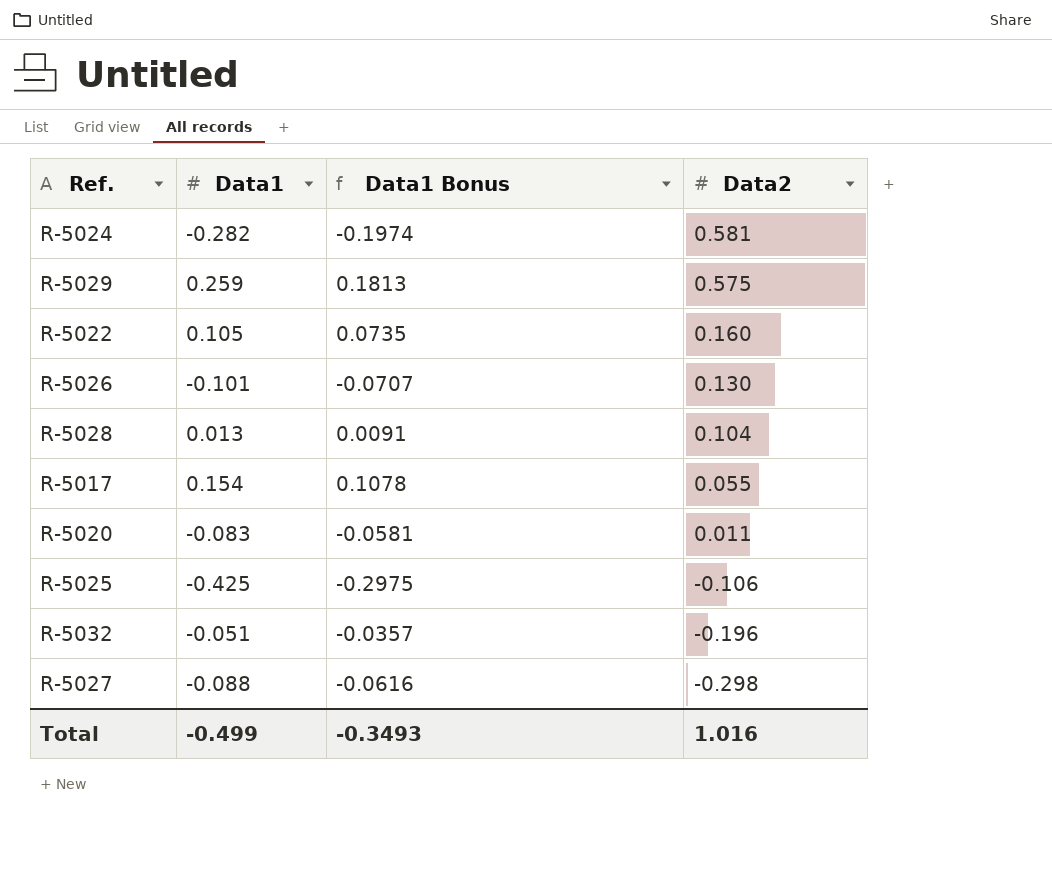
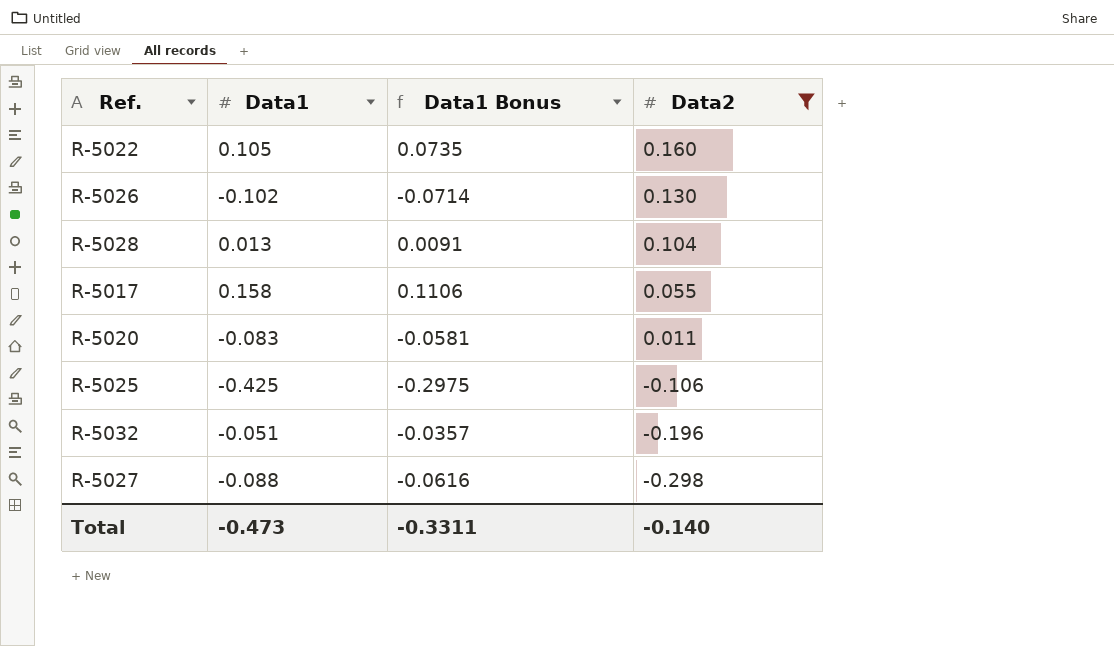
filter: none -> Data2 <= 0.160
R-5026 | Data1: -0.101 -> -0.102
R-5026 | Data1 Bonus: -0.0707 -> -0.0714
R-5017 | Data1: 0.154 -> 0.158
R-5017 | Data1 Bonus: 0.1078 -> 0.1106
Total | Data1: -0.499 -> -0.473
Total | Data1 Bonus: -0.3493 -> -0.3311
Total | Data2: 1.016 -> -0.140

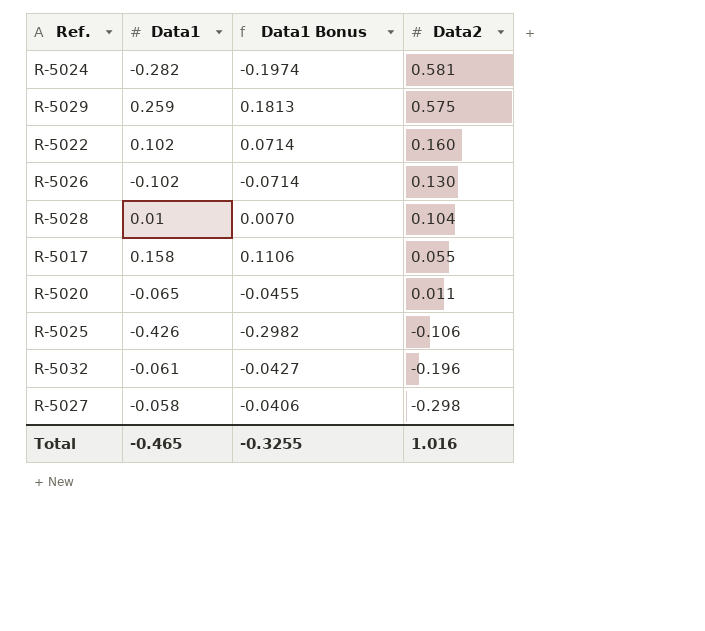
filter: Data2 <= 0.160 -> none
R-5022 | Data1: 0.105 -> 0.102
R-5022 | Data1 Bonus: 0.0735 -> 0.0714
R-5028 | Data1: 0.013 -> 0.01
R-5028 | Data1 Bonus: 0.0091 -> 0.0070
R-5020 | Data1: -0.083 -> -0.065
R-5020 | Data1 Bonus: -0.0581 -> -0.0455
R-5025 | Data1: -0.425 -> -0.426
R-5025 | Data1 Bonus: -0.2975 -> -0.2982
R-5032 | Data1: -0.051 -> -0.061
R-5032 | Data1 Bonus: -0.0357 -> -0.0427
R-5027 | Data1: -0.088 -> -0.058
R-5027 | Data1 Bonus: -0.0616 -> -0.0406
Total | Data1: -0.473 -> -0.465
Total | Data1 Bonus: -0.3311 -> -0.3255
Total | Data2: -0.140 -> 1.016

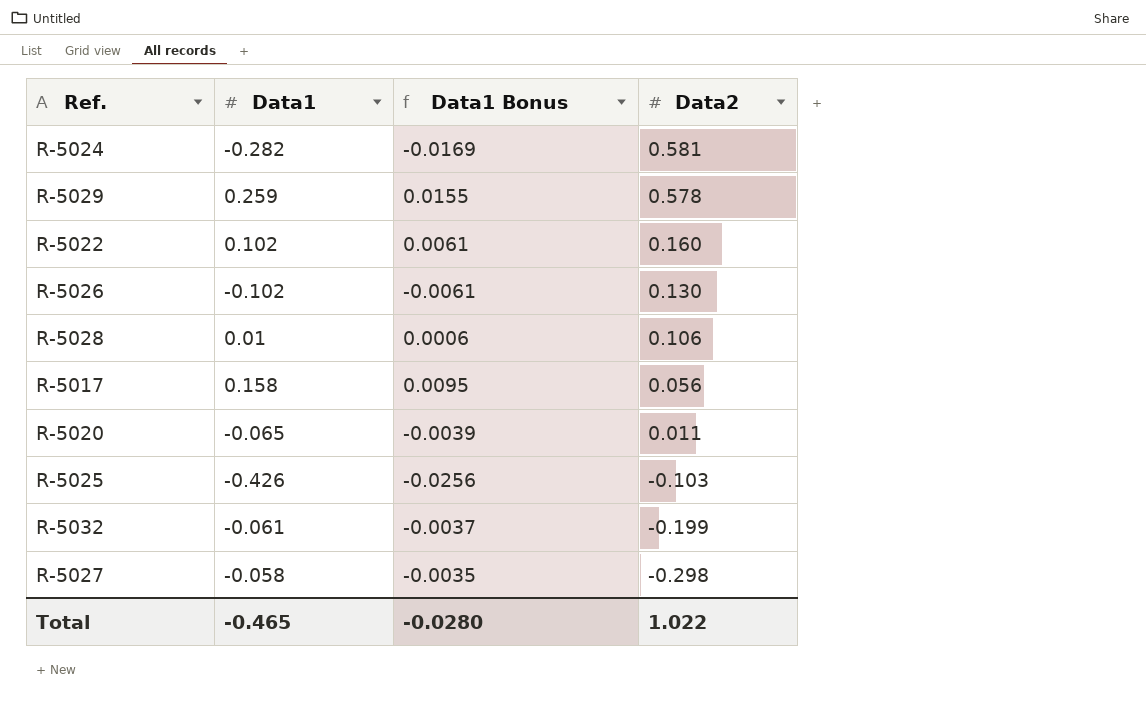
column Data1 Bonus | formula: [Data1] * 0.7 -> [Data1] * 0.06
R-5029 | Data2: 0.575 -> 0.578
R-5028 | Data2: 0.104 -> 0.106
R-5017 | Data2: 0.055 -> 0.056
R-5025 | Data2: -0.106 -> -0.103
R-5032 | Data2: -0.196 -> -0.199
Total | Data1 Bonus: -0.3255 -> -0.0280
Total | Data2: 1.016 -> 1.022

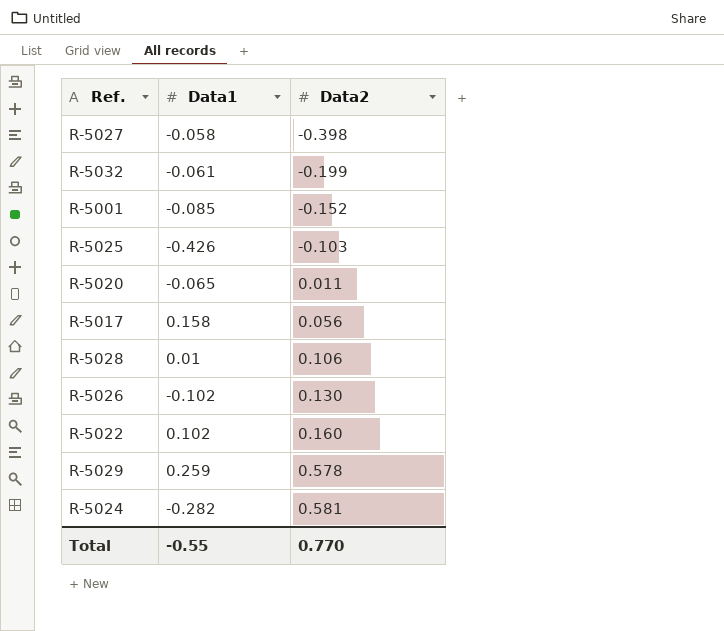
row order: Data2 descending -> Data2 ascending
column Data1 Bonus | formula: [Data1] * 0.06 -> none
R-5027 | Data2: -0.298 -> -0.398
row R-5001: none -> -0.085 | -0.152
Total | Data1: -0.465 -> -0.55
Total | Data2: 1.022 -> 0.770

